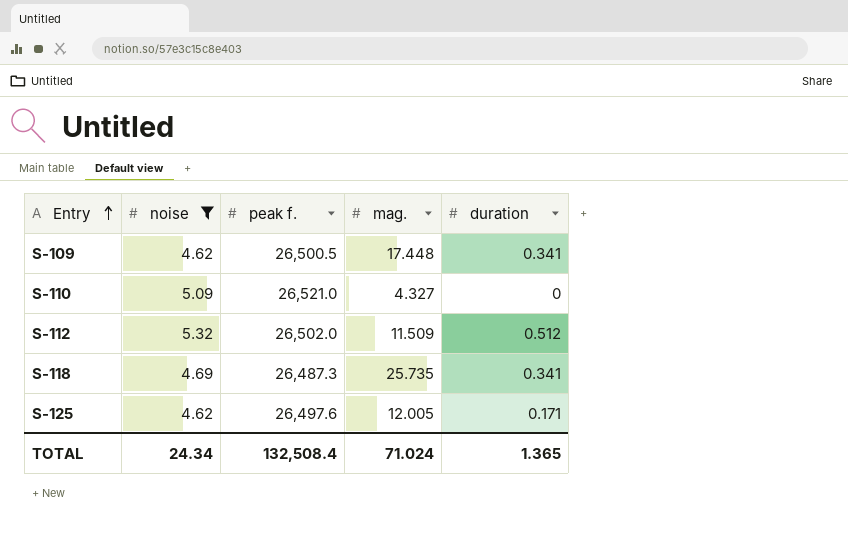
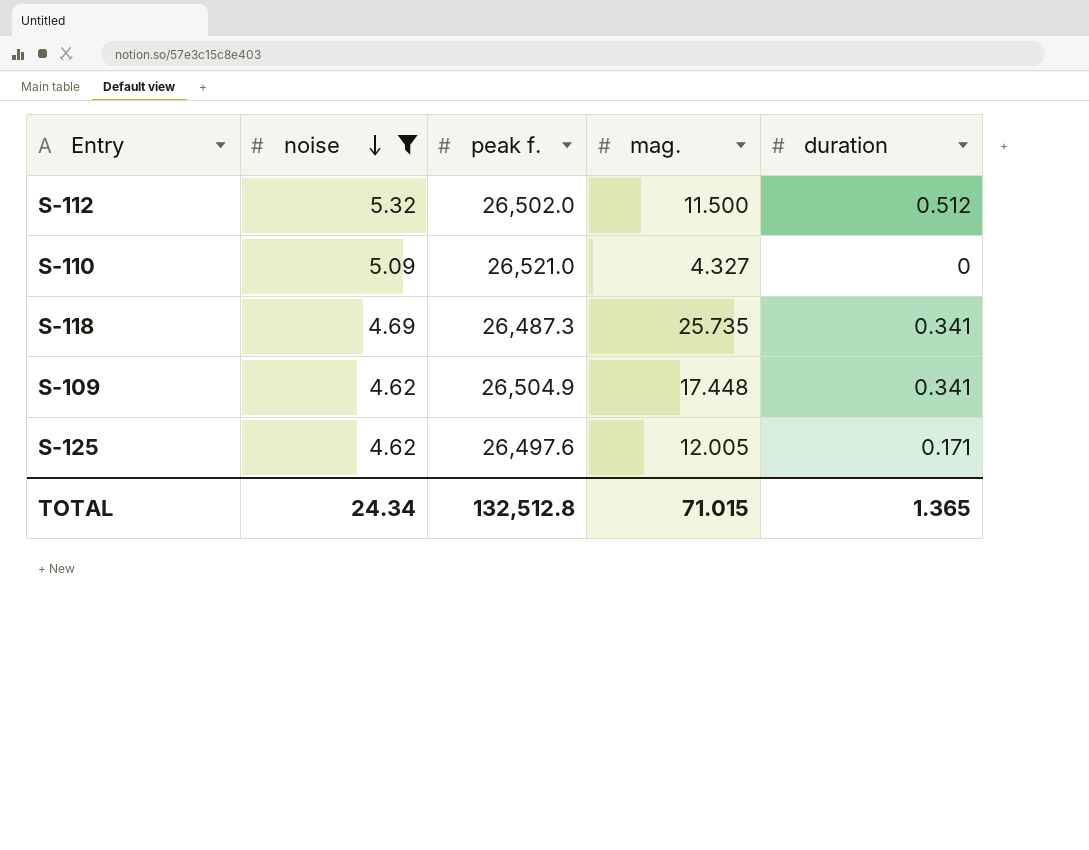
row order: Entry ascending -> noise descending
S-112 | mag.: 11.509 -> 11.500
S-109 | peak f.: 26,500.5 -> 26,504.9
TOTAL | peak f.: 132,508.4 -> 132,512.8
TOTAL | mag.: 71.024 -> 71.015

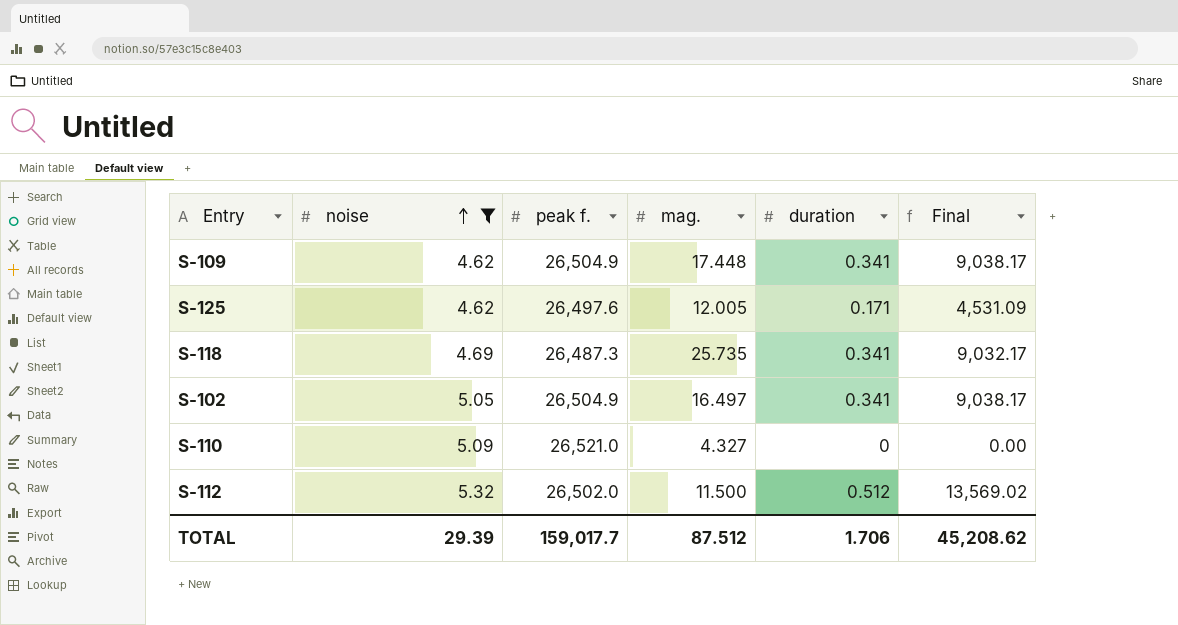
row order: noise descending -> noise ascending
column Final | formula: none -> [peak f.] * [duration]
row S-102: none -> 5.05 | 26,504.9 | 16.497 | 0.341 | 9,038.17
TOTAL | noise: 24.34 -> 29.39
TOTAL | peak f.: 132,512.8 -> 159,017.7
TOTAL | mag.: 71.015 -> 87.512
TOTAL | duration: 1.365 -> 1.706

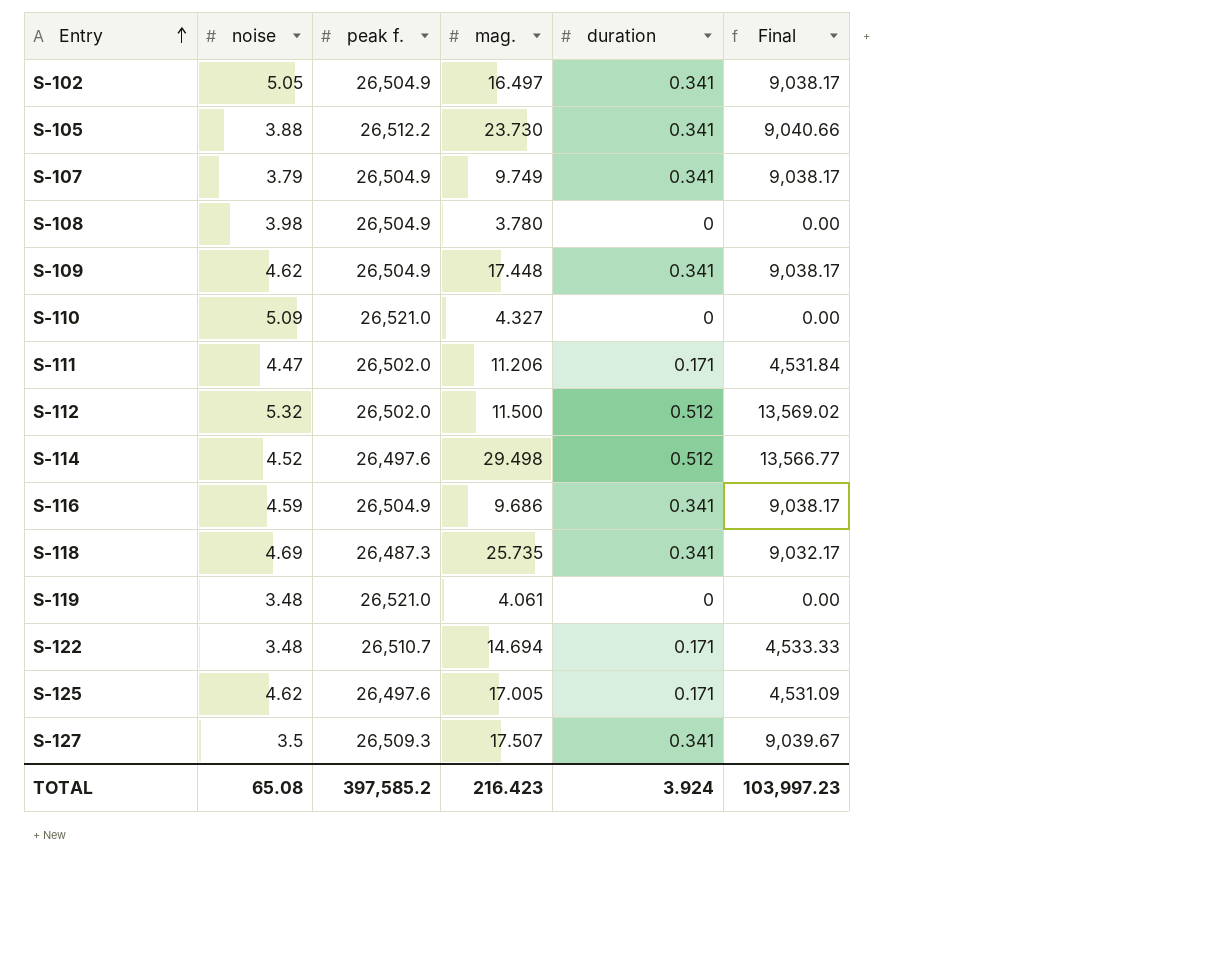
filter: noise >= 4.62 -> none
row order: noise ascending -> Entry ascending
S-125 | mag.: 12.005 -> 17.005
TOTAL | noise: 29.39 -> 65.08
TOTAL | peak f.: 159,017.7 -> 397,585.2
TOTAL | mag.: 87.512 -> 216.423
TOTAL | duration: 1.706 -> 3.924
TOTAL | Final: 45,208.62 -> 103,997.23

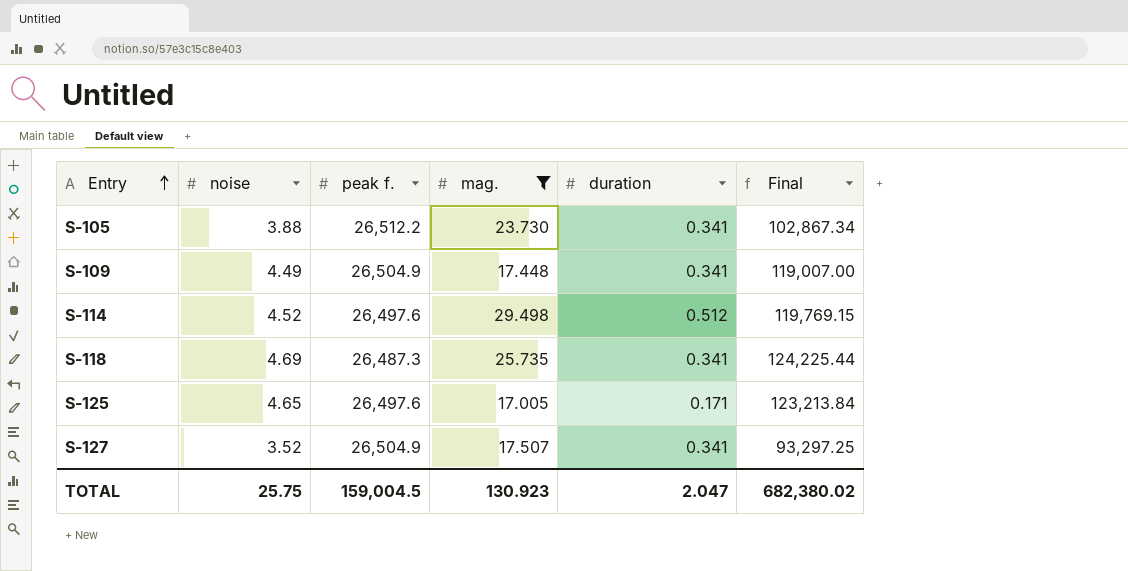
filter: none -> mag. >= 17.005
column Final | formula: [peak f.] * [duration] -> [noise] * [peak f.]
S-109 | noise: 4.62 -> 4.49
S-125 | noise: 4.62 -> 4.65
S-127 | noise: 3.5 -> 3.52
S-127 | peak f.: 26,509.3 -> 26,504.9
TOTAL | noise: 65.08 -> 25.75
TOTAL | peak f.: 397,585.2 -> 159,004.5
TOTAL | mag.: 216.423 -> 130.923
TOTAL | duration: 3.924 -> 2.047
TOTAL | Final: 103,997.23 -> 682,380.02

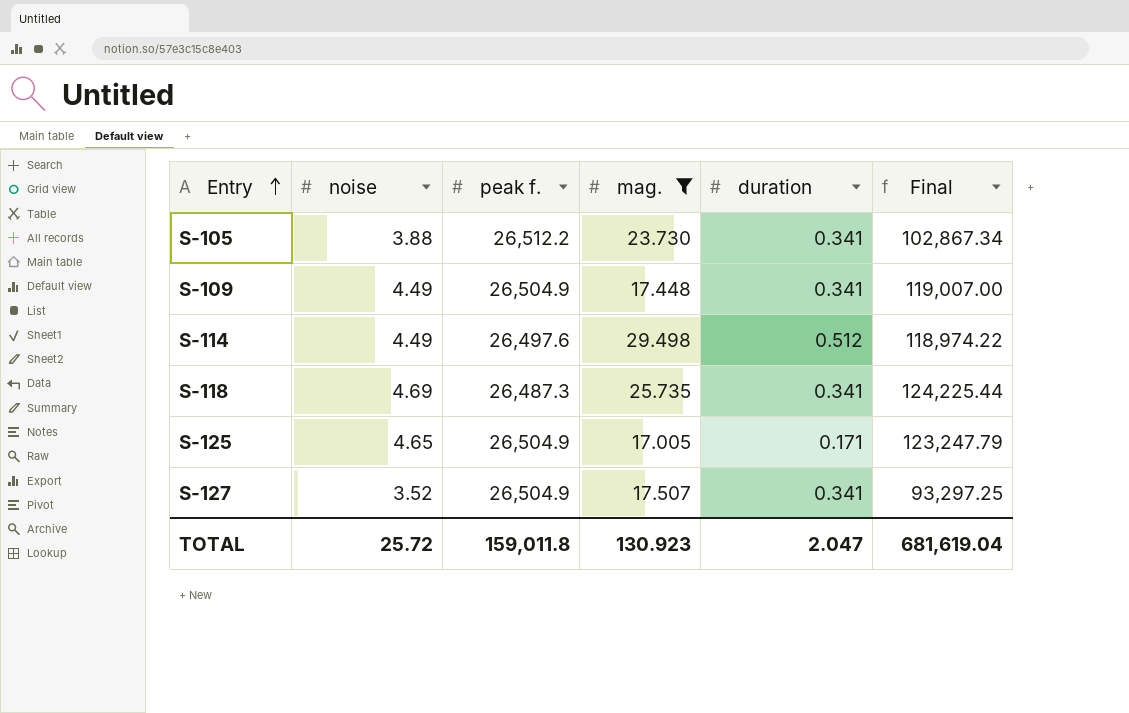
S-114 | noise: 4.52 -> 4.49
S-114 | Final: 119,769.15 -> 118,974.22
S-125 | peak f.: 26,497.6 -> 26,504.9
S-125 | Final: 123,213.84 -> 123,247.79
TOTAL | noise: 25.75 -> 25.72
TOTAL | peak f.: 159,004.5 -> 159,011.8
TOTAL | Final: 682,380.02 -> 681,619.04

